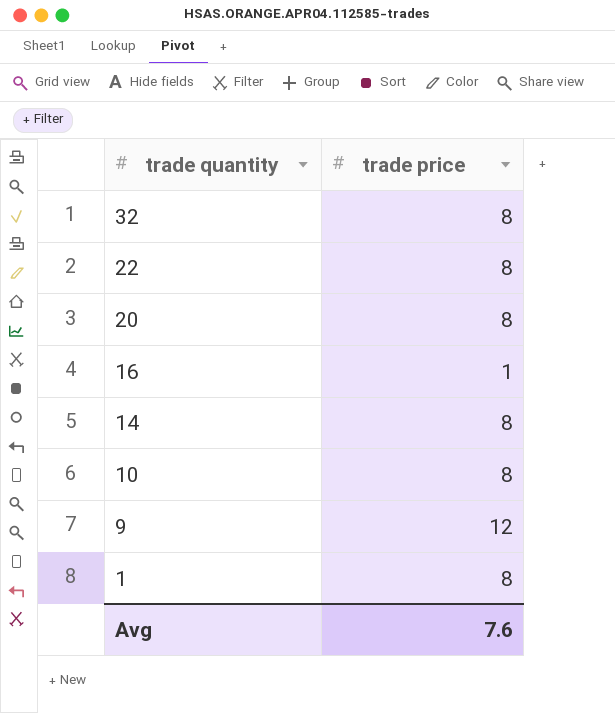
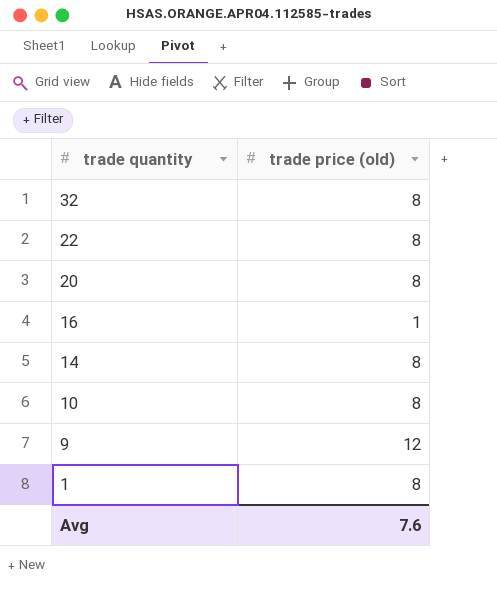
column name: trade price -> trade price (old)

